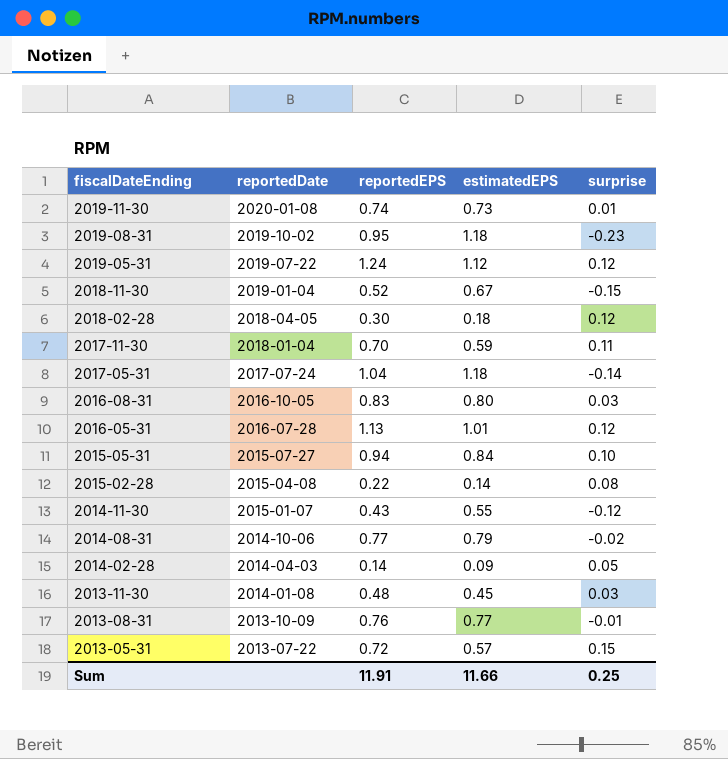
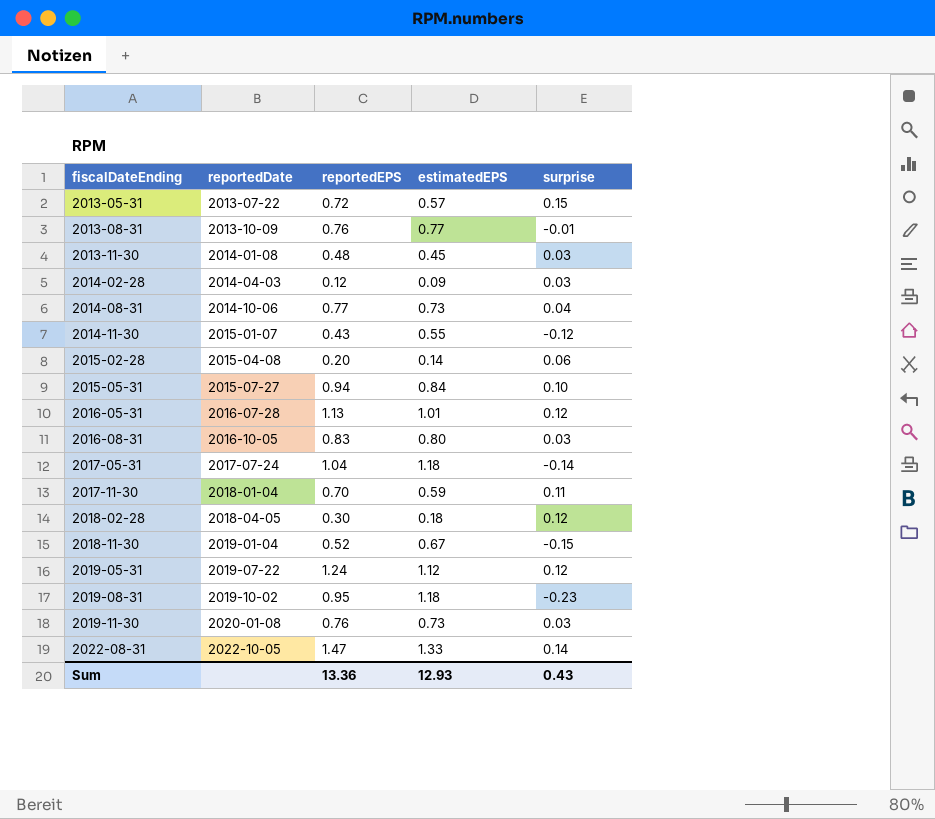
row order: fiscalDateEnding descending -> fiscalDateEnding ascending
2014-02-28 | reportedEPS: 0.14 -> 0.12
2014-02-28 | surprise: 0.05 -> 0.03
2014-08-31 | estimatedEPS: 0.79 -> 0.73
2014-08-31 | surprise: -0.02 -> 0.04
2015-02-28 | reportedEPS: 0.22 -> 0.20
2015-02-28 | surprise: 0.08 -> 0.06
2019-11-30 | reportedEPS: 0.74 -> 0.76
2019-11-30 | surprise: 0.01 -> 0.03
row 2022-08-31: none -> 2022-10-05 | 1.47 | 1.33 | 0.14
Sum | reportedEPS: 11.91 -> 13.36
Sum | estimatedEPS: 11.66 -> 12.93
Sum | surprise: 0.25 -> 0.43

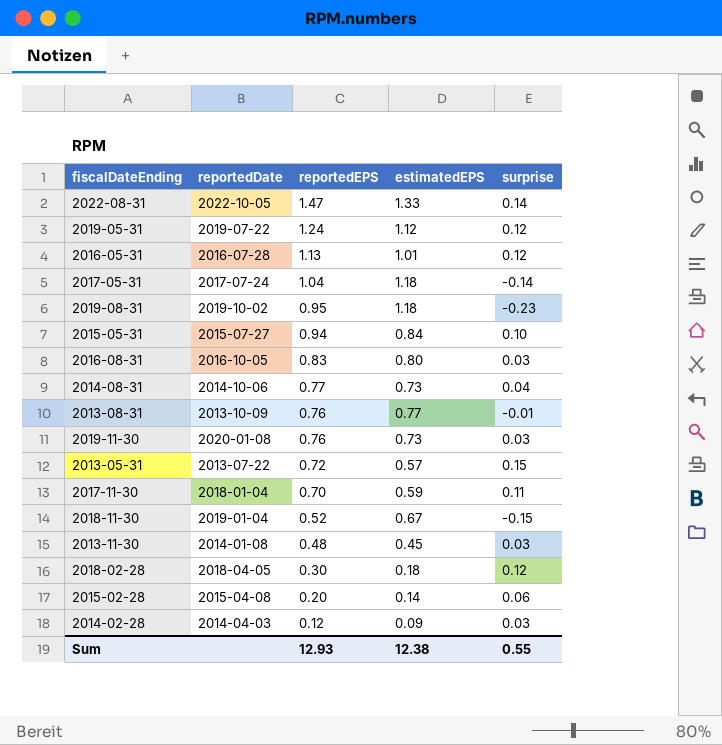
row order: fiscalDateEnding ascending -> reportedEPS descending
row 2014-11-30: 2015-01-07 | 0.43 | 0.55 | -0.12 -> none
Sum | reportedEPS: 13.36 -> 12.93
Sum | estimatedEPS: 12.93 -> 12.38
Sum | surprise: 0.43 -> 0.55

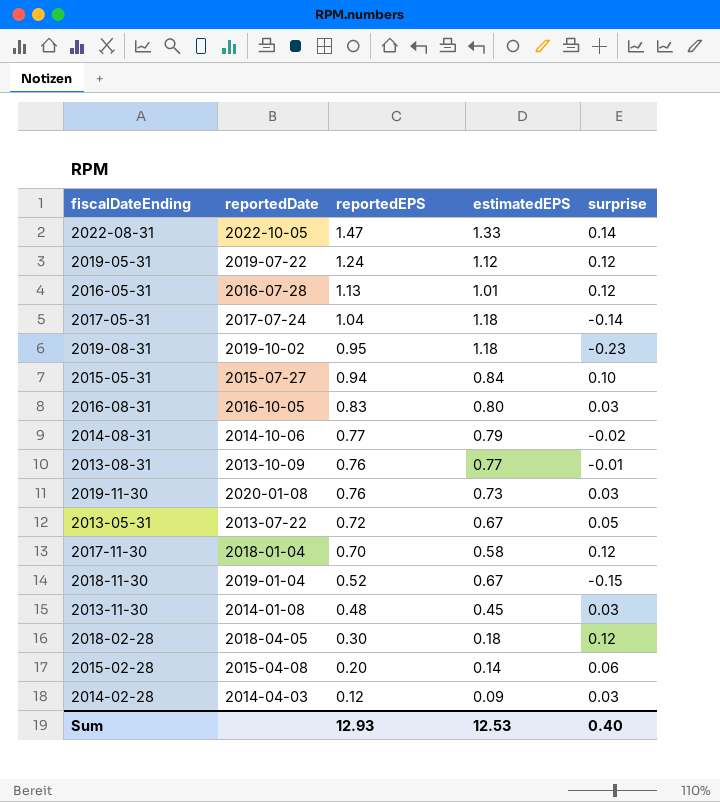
2014-08-31 | estimatedEPS: 0.73 -> 0.79
2014-08-31 | surprise: 0.04 -> -0.02
2013-05-31 | estimatedEPS: 0.57 -> 0.67
2013-05-31 | surprise: 0.15 -> 0.05
2017-11-30 | estimatedEPS: 0.59 -> 0.58
2017-11-30 | surprise: 0.11 -> 0.12
Sum | estimatedEPS: 12.38 -> 12.53
Sum | surprise: 0.55 -> 0.40

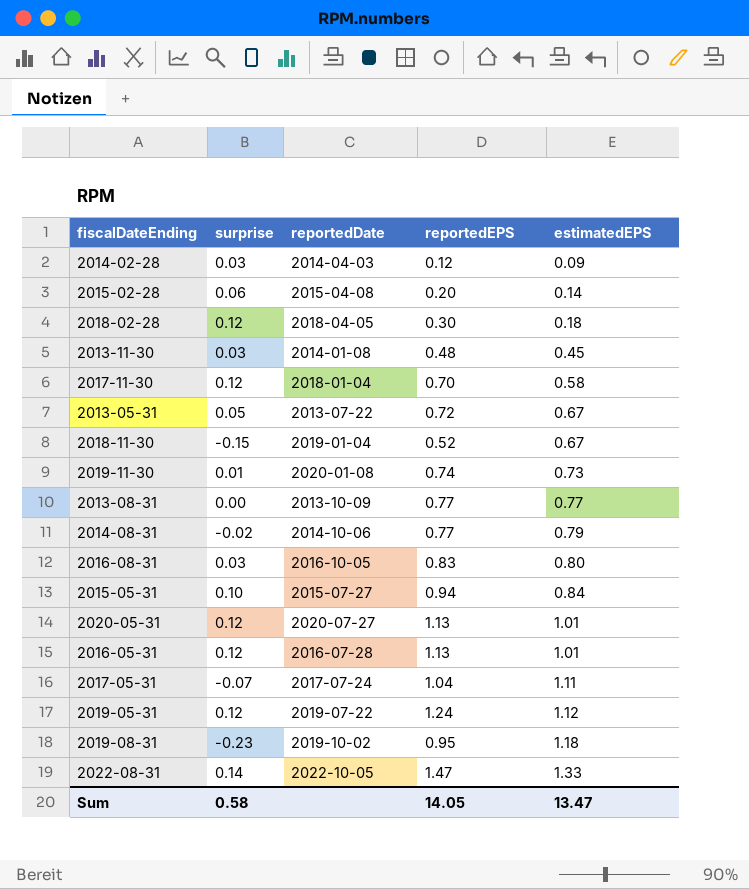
row order: reportedEPS descending -> estimatedEPS ascending
column surprise | position: 5 -> 2
2019-11-30 | surprise: 0.03 -> 0.01
2019-11-30 | reportedEPS: 0.76 -> 0.74
2013-08-31 | surprise: -0.01 -> 0.00
2013-08-31 | reportedEPS: 0.76 -> 0.77
row 2020-05-31: none -> 0.12 | 2020-07-27 | 1.13 | 1.01
2017-05-31 | surprise: -0.14 -> -0.07
2017-05-31 | estimatedEPS: 1.18 -> 1.11
Sum | surprise: 0.40 -> 0.58
Sum | reportedEPS: 12.93 -> 14.05
Sum | estimatedEPS: 12.53 -> 13.47

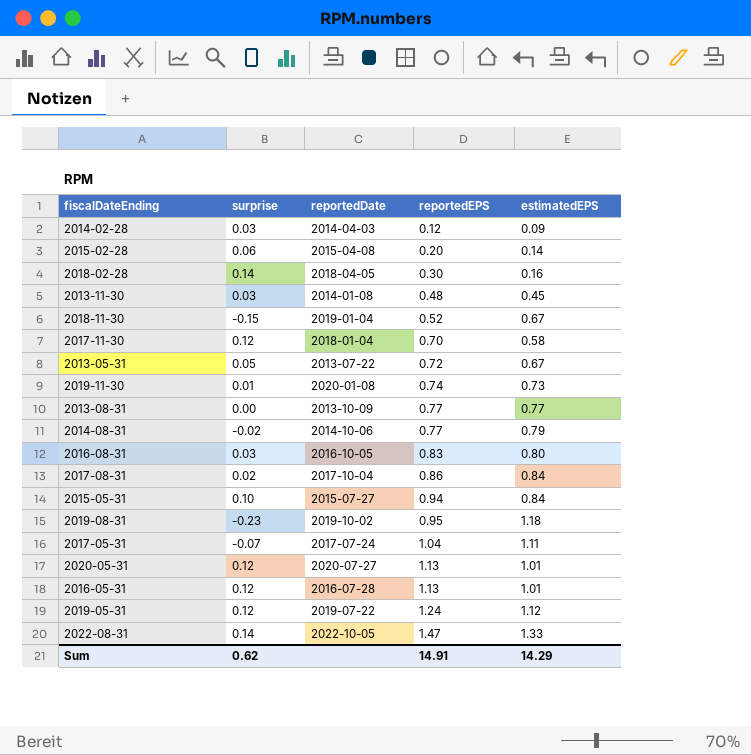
row order: estimatedEPS ascending -> reportedEPS ascending
2018-02-28 | surprise: 0.12 -> 0.14
2018-02-28 | estimatedEPS: 0.18 -> 0.16
row 2017-08-31: none -> 0.02 | 2017-10-04 | 0.86 | 0.84
Sum | surprise: 0.58 -> 0.62
Sum | reportedEPS: 14.05 -> 14.91
Sum | estimatedEPS: 13.47 -> 14.29

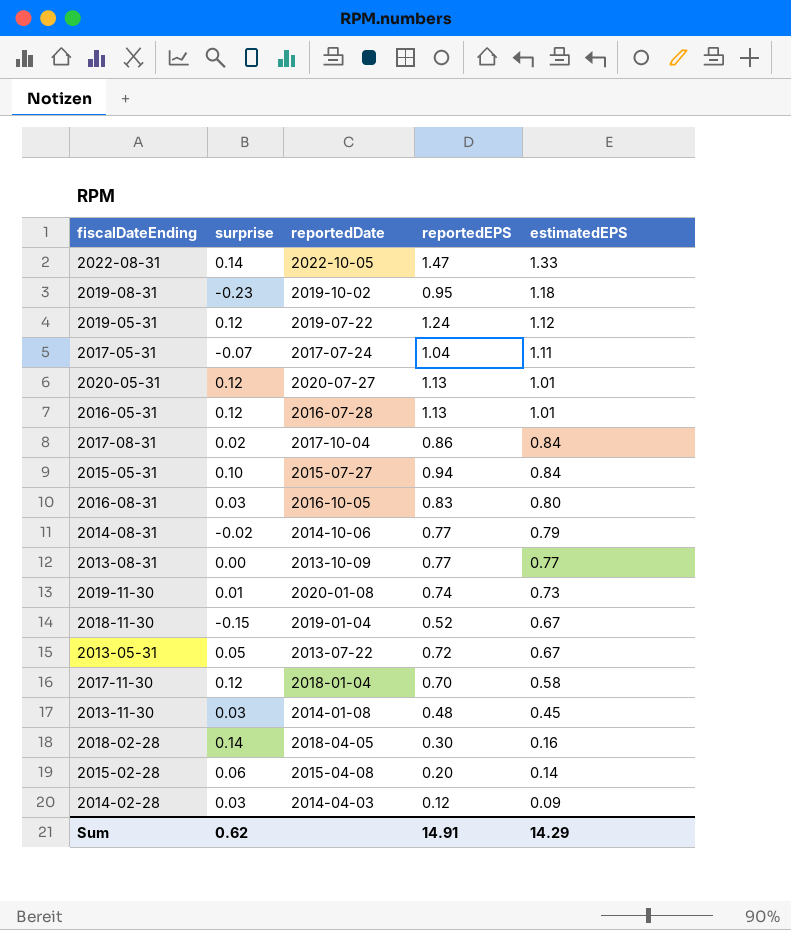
row order: reportedEPS ascending -> estimatedEPS descending

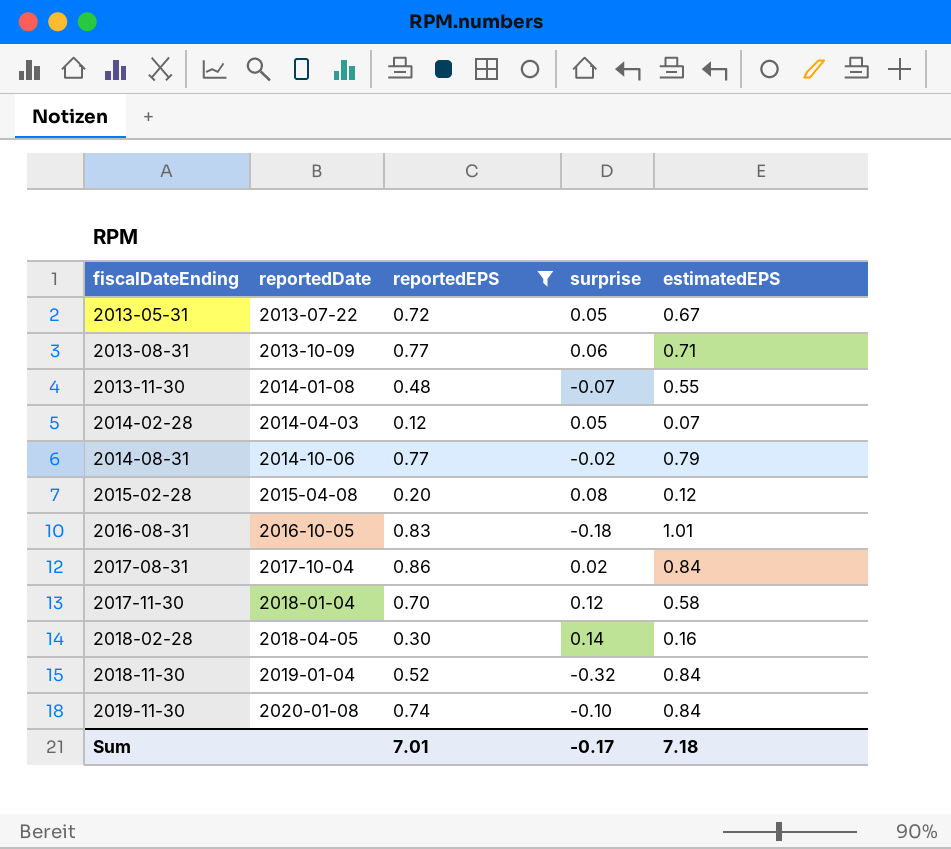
filter: none -> reportedEPS <= 0.86
row order: estimatedEPS descending -> fiscalDateEnding ascending
column surprise | position: 2 -> 4
2013-08-31 | surprise: 0.00 -> 0.06
2013-08-31 | estimatedEPS: 0.77 -> 0.71
2013-11-30 | surprise: 0.03 -> -0.07
2013-11-30 | estimatedEPS: 0.45 -> 0.55
2014-02-28 | surprise: 0.03 -> 0.05
2014-02-28 | estimatedEPS: 0.09 -> 0.07
2015-02-28 | surprise: 0.06 -> 0.08
2015-02-28 | estimatedEPS: 0.14 -> 0.12
2016-08-31 | surprise: 0.03 -> -0.18
2016-08-31 | estimatedEPS: 0.80 -> 1.01
2018-11-30 | surprise: -0.15 -> -0.32
2018-11-30 | estimatedEPS: 0.67 -> 0.84
2019-11-30 | surprise: 0.01 -> -0.10
2019-11-30 | estimatedEPS: 0.73 -> 0.84
Sum | reportedEPS: 14.91 -> 7.01
Sum | surprise: 0.62 -> -0.17
Sum | estimatedEPS: 14.29 -> 7.18

